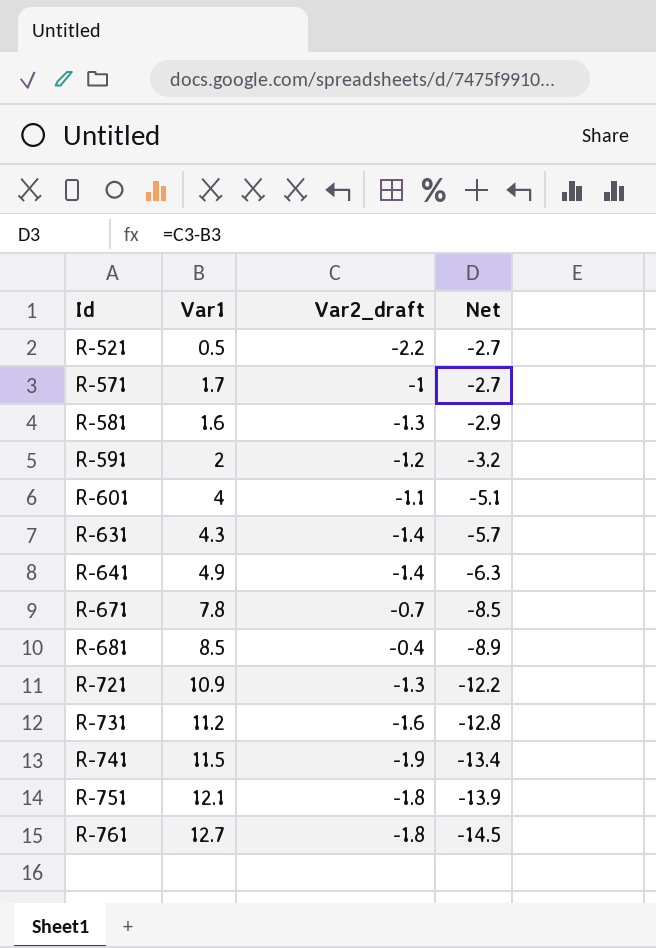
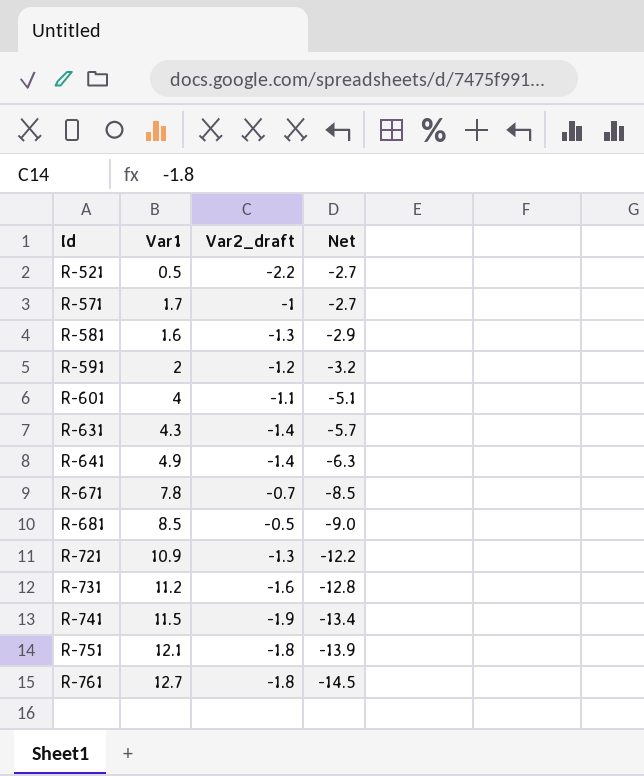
R-681 | Var2_draft: -0.4 -> -0.5
R-681 | Net: -8.9 -> -9.0

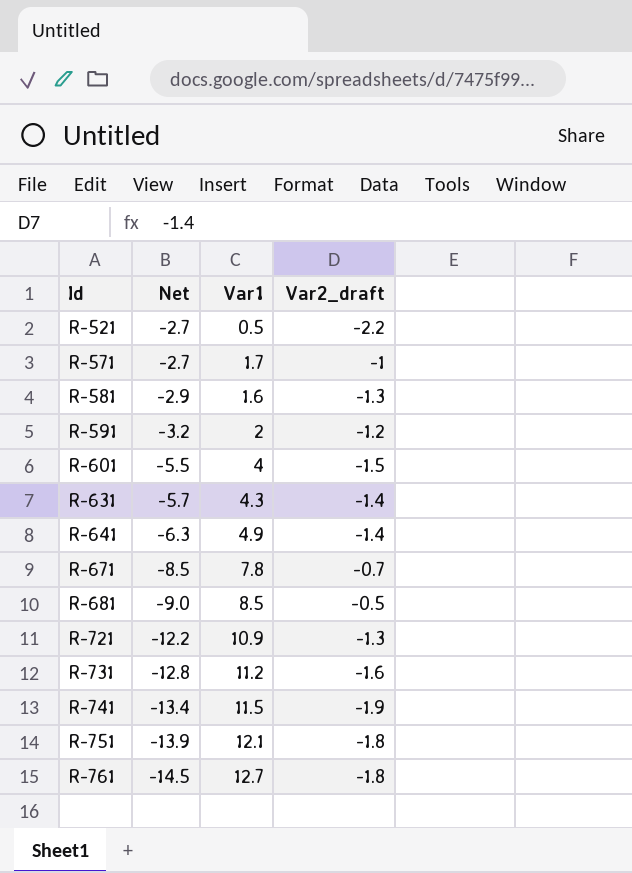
column Net | position: 4 -> 2
R-601 | Net: -5.1 -> -5.5
R-601 | Var2_draft: -1.1 -> -1.5

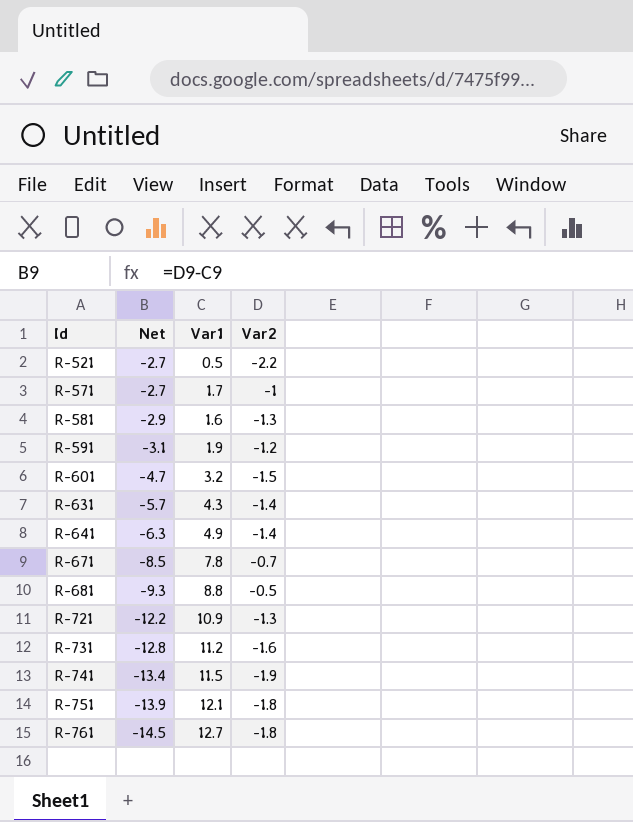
column name: Var2_draft -> Var2
R-591 | Net: -3.2 -> -3.1
R-591 | Var1: 2 -> 1.9
R-601 | Net: -5.5 -> -4.7
R-601 | Var1: 4 -> 3.2
R-681 | Net: -9.0 -> -9.3
R-681 | Var1: 8.5 -> 8.8

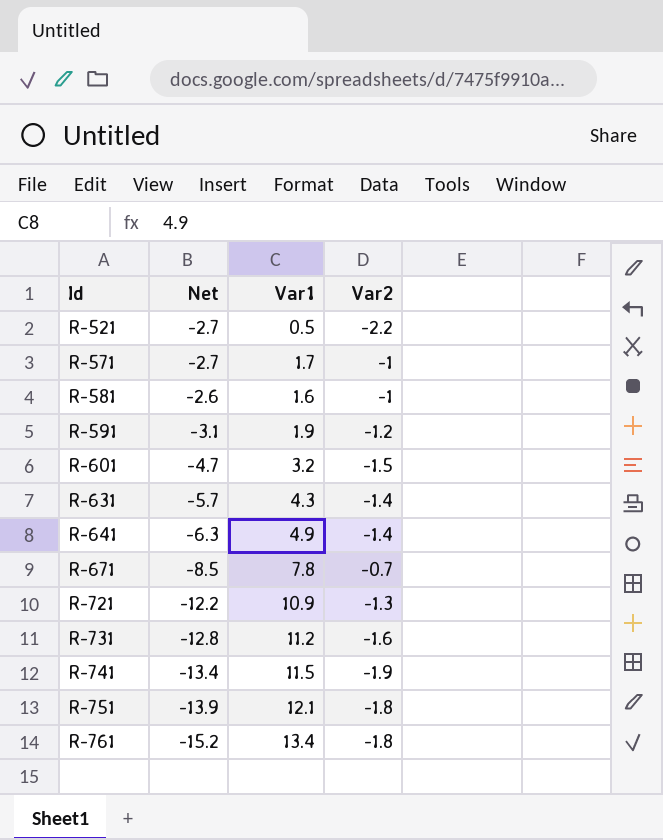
row R-681: -9.3 | 8.8 | -0.5 -> none
R-581 | Net: -2.9 -> -2.6
R-581 | Var2: -1.3 -> -1
R-761 | Net: -14.5 -> -15.2
R-761 | Var1: 12.7 -> 13.4

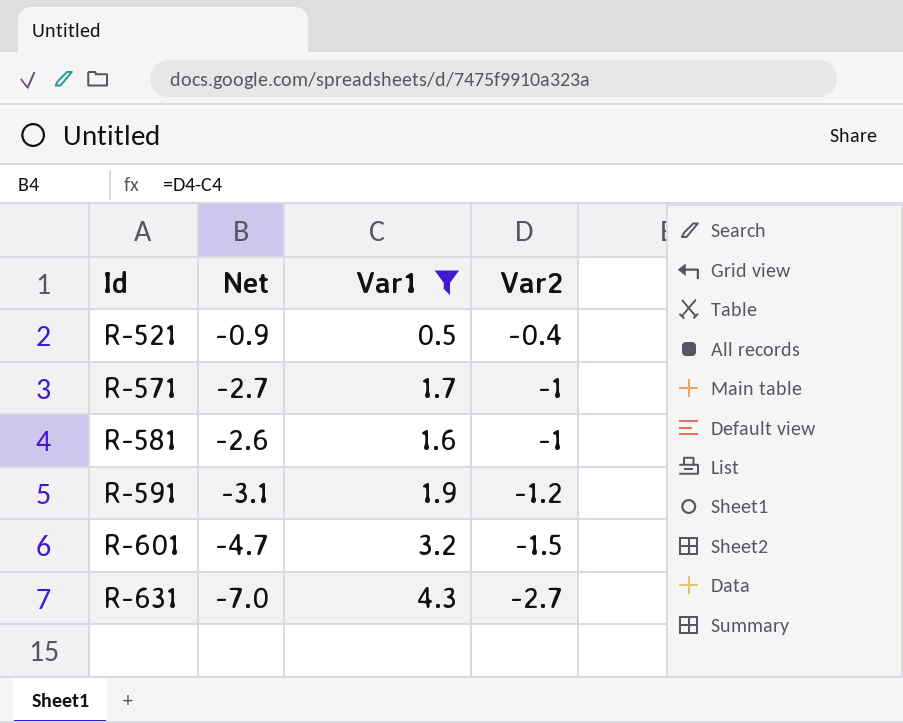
filter: none -> Var1 <= 4.3
R-521 | Net: -2.7 -> -0.9
R-521 | Var2: -2.2 -> -0.4
R-631 | Net: -5.7 -> -7.0
R-631 | Var2: -1.4 -> -2.7

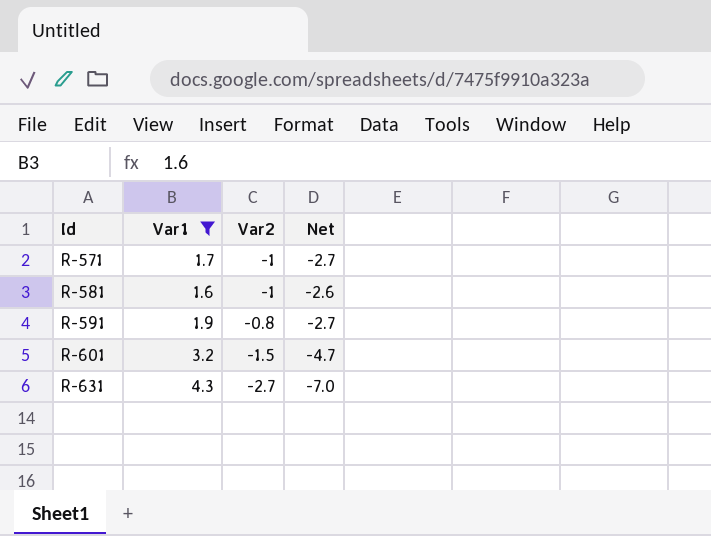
column Net | position: 2 -> 4
row R-521: -0.9 | 0.5 | -0.4 -> none
R-591 | Var2: -1.2 -> -0.8
R-591 | Net: -3.1 -> -2.7

